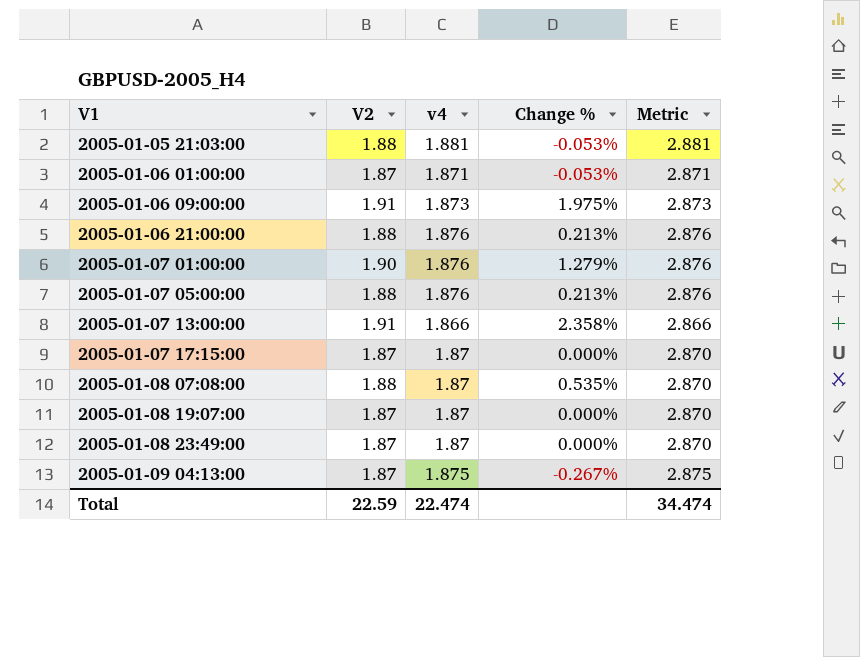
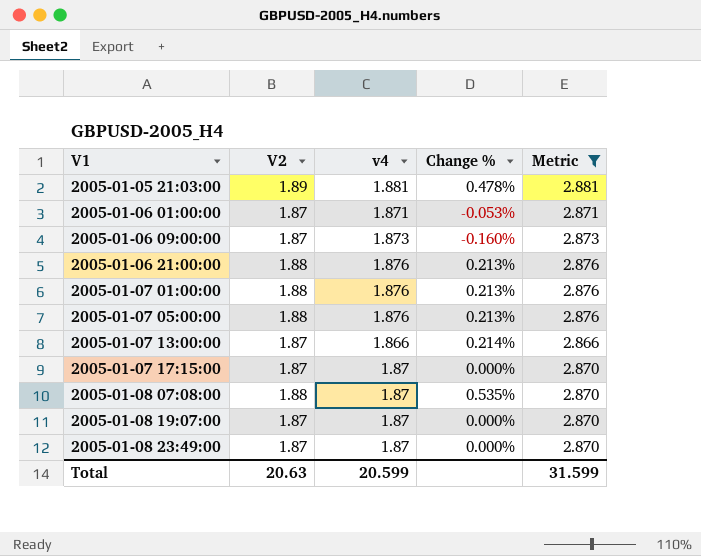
filter: none -> Metric != 2.875
2005-01-05 21:03:00 | V2: 1.88 -> 1.89
2005-01-05 21:03:00 | Change %: -0.053% -> 0.478%
2005-01-06 09:00:00 | V2: 1.91 -> 1.87
2005-01-06 09:00:00 | Change %: 1.975% -> -0.160%
2005-01-07 01:00:00 | V2: 1.90 -> 1.88
2005-01-07 01:00:00 | Change %: 1.279% -> 0.213%
2005-01-07 13:00:00 | V2: 1.91 -> 1.87
2005-01-07 13:00:00 | Change %: 2.358% -> 0.214%
Total | V2: 22.59 -> 20.63
Total | v4: 22.474 -> 20.599
Total | Metric: 34.474 -> 31.599

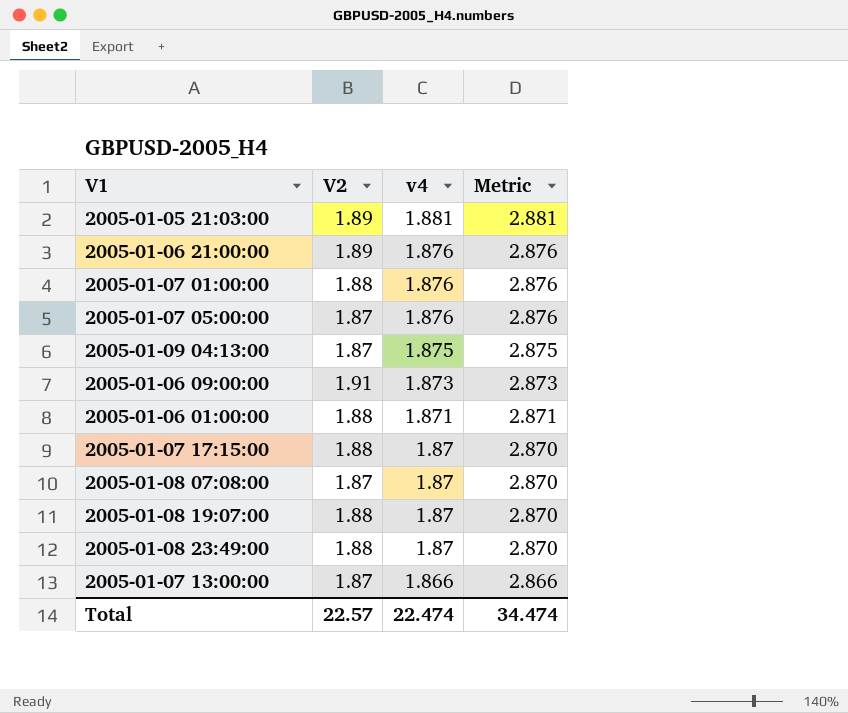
filter: Metric != 2.875 -> none
row order: V1 ascending -> v4 descending
column Change % | formula: ([V2] - [v4]) / [v4] -> none
2005-01-06 21:00:00 | V2: 1.88 -> 1.89
2005-01-07 05:00:00 | V2: 1.88 -> 1.87
2005-01-06 09:00:00 | V2: 1.87 -> 1.91
2005-01-06 01:00:00 | V2: 1.87 -> 1.88
2005-01-07 17:15:00 | V2: 1.87 -> 1.88
2005-01-08 07:08:00 | V2: 1.88 -> 1.87
2005-01-08 19:07:00 | V2: 1.87 -> 1.88
2005-01-08 23:49:00 | V2: 1.87 -> 1.88
Total | V2: 20.63 -> 22.57
Total | v4: 20.599 -> 22.474
Total | Metric: 31.599 -> 34.474

